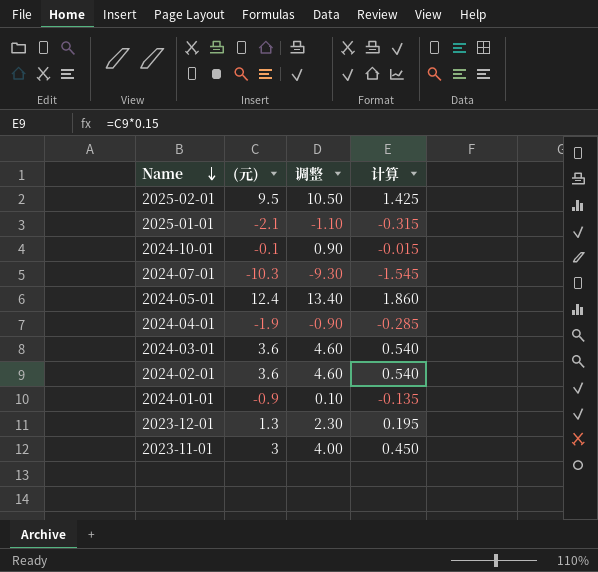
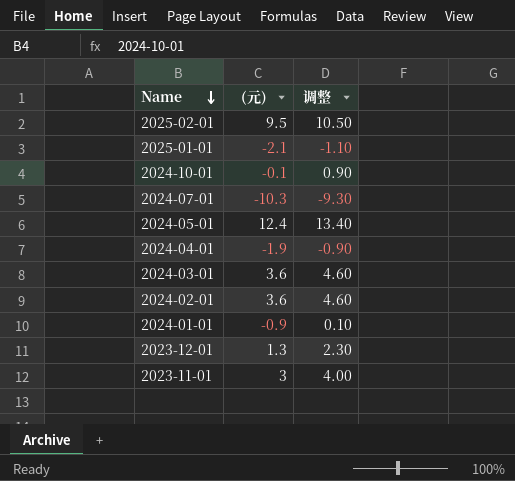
column 计算 | formula: [(元)] * 0.15 -> none

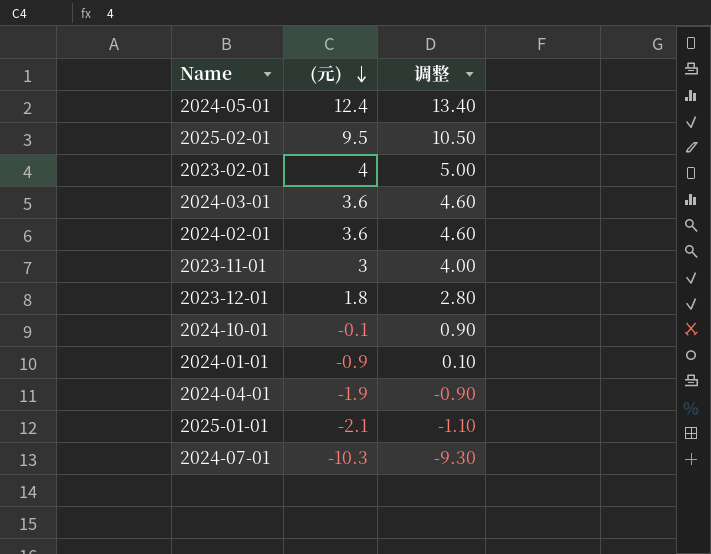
row order: Name descending -> (元) descending
row 2023-02-01: none -> 4 | 5.00
2023-12-01 | (元): 1.3 -> 1.8
2023-12-01 | 调整: 2.30 -> 2.80

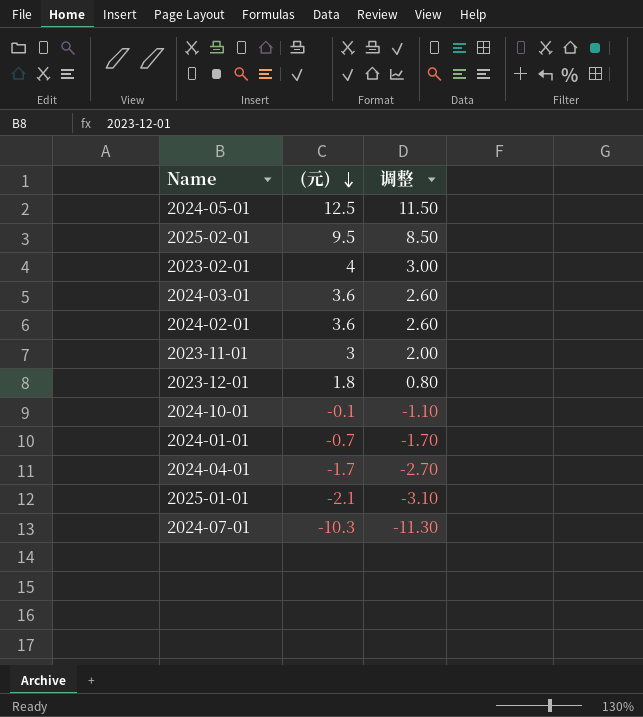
column 调整 | formula: [(元)] + 1 -> [(元)] - 1
2024-05-01 | (元): 12.4 -> 12.5
2024-01-01 | (元): -0.9 -> -0.7
2024-04-01 | (元): -1.9 -> -1.7

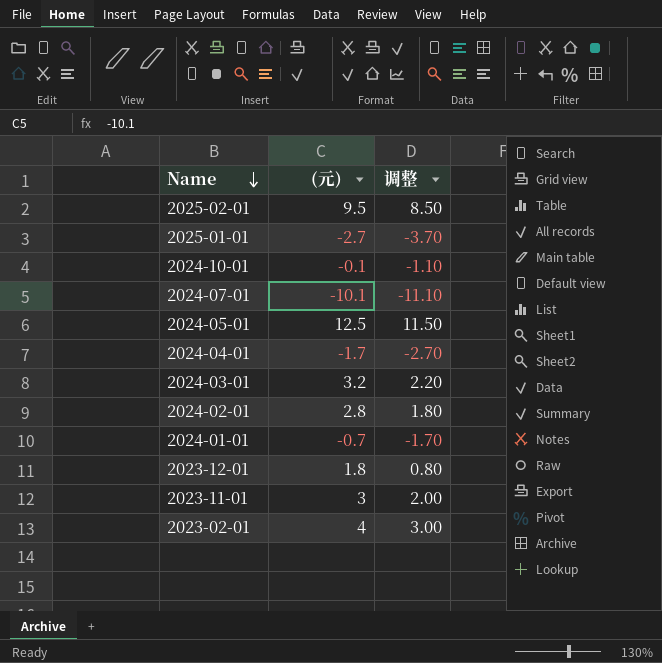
row order: (元) descending -> Name descending
2025-01-01 | (元): -2.1 -> -2.7
2025-01-01 | 调整: -3.10 -> -3.70
2024-07-01 | (元): -10.3 -> -10.1
2024-07-01 | 调整: -11.30 -> -11.10
2024-03-01 | (元): 3.6 -> 3.2
2024-03-01 | 调整: 2.60 -> 2.20
2024-02-01 | (元): 3.6 -> 2.8
2024-02-01 | 调整: 2.60 -> 1.80

